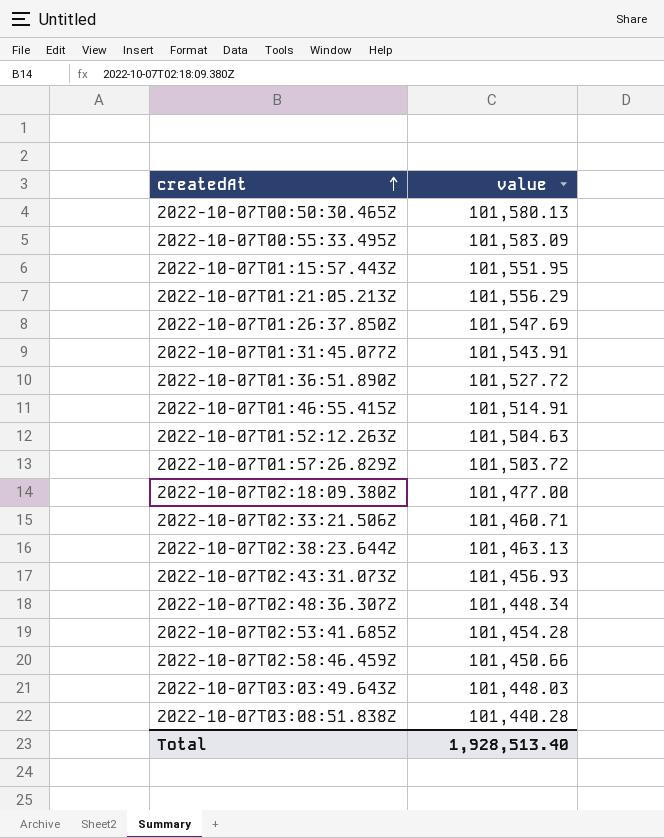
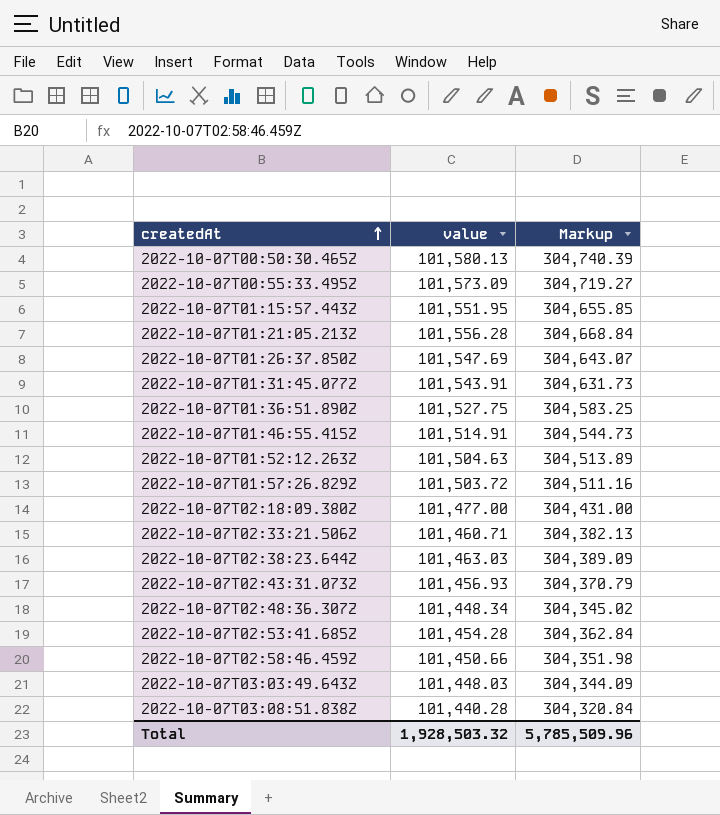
column Markup | formula: none -> [value] * 3
2022-10-07T00:55:33.495Z | value: 101,583.09 -> 101,573.09
2022-10-07T01:21:05.213Z | value: 101,556.29 -> 101,556.28
2022-10-07T01:36:51.890Z | value: 101,527.72 -> 101,527.75
2022-10-07T02:38:23.644Z | value: 101,463.13 -> 101,463.03
Total | value: 1,928,513.40 -> 1,928,503.32

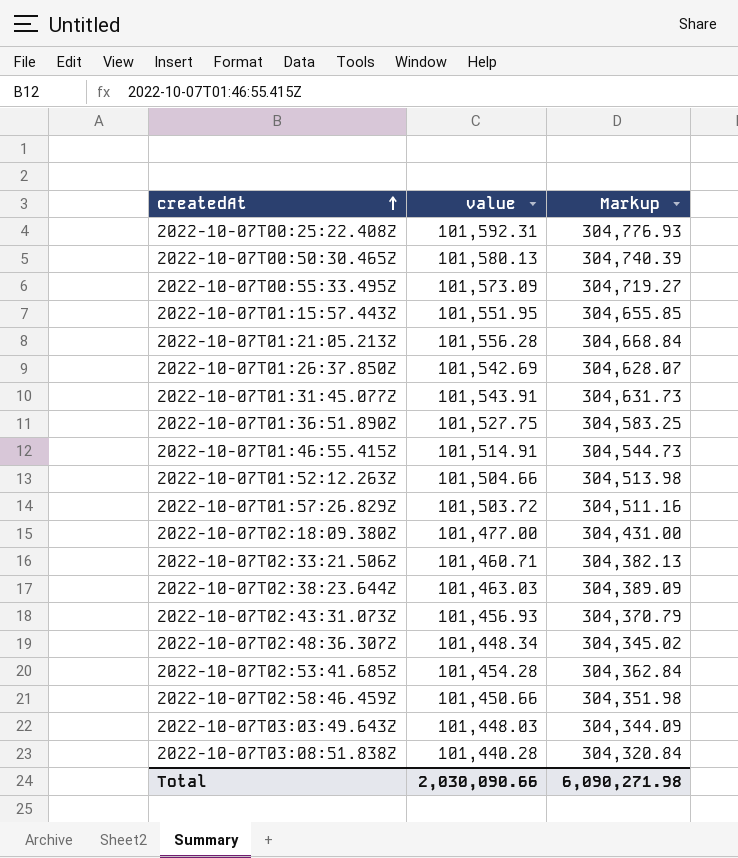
row 2022-10-07T00:25:22.408Z: none -> 101,592.31 | 304,776.93
2022-10-07T01:26:37.850Z | value: 101,547.69 -> 101,542.69
2022-10-07T01:26:37.850Z | Markup: 304,643.07 -> 304,628.07
2022-10-07T01:52:12.263Z | value: 101,504.63 -> 101,504.66
2022-10-07T01:52:12.263Z | Markup: 304,513.89 -> 304,513.98
Total | value: 1,928,503.32 -> 2,030,090.66
Total | Markup: 5,785,509.96 -> 6,090,271.98

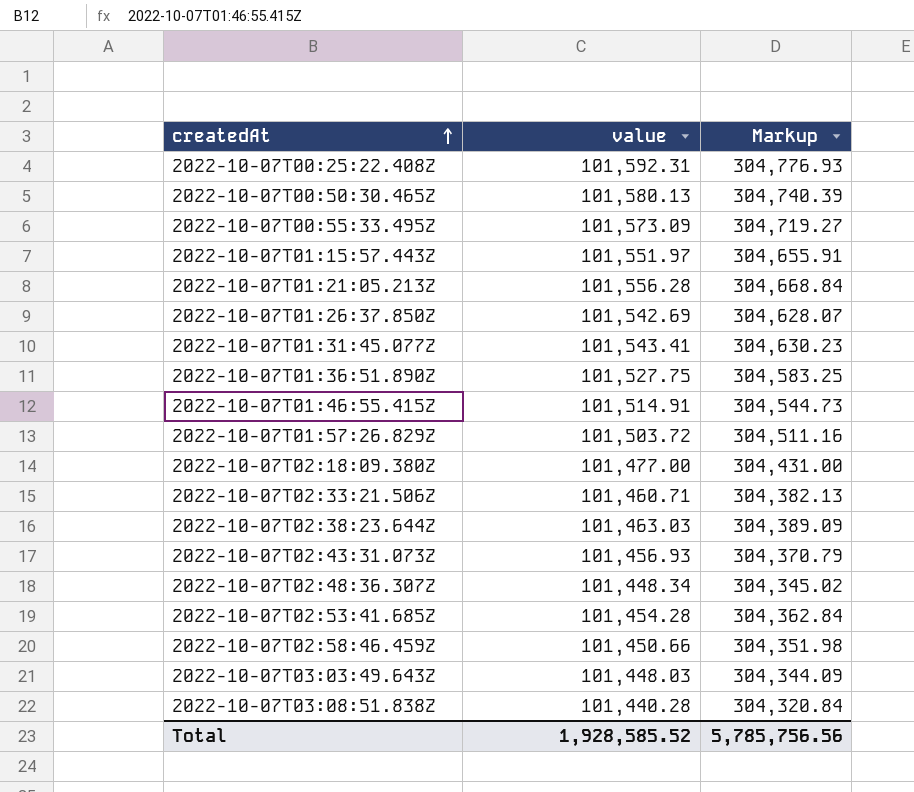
row 2022-10-07T01:52:12.263Z: 101,504.66 | 304,513.98 -> none
2022-10-07T01:15:57.443Z | value: 101,551.95 -> 101,551.97
2022-10-07T01:15:57.443Z | Markup: 304,655.85 -> 304,655.91
2022-10-07T01:31:45.077Z | value: 101,543.91 -> 101,543.41
2022-10-07T01:31:45.077Z | Markup: 304,631.73 -> 304,630.23
Total | value: 2,030,090.66 -> 1,928,585.52
Total | Markup: 6,090,271.98 -> 5,785,756.56

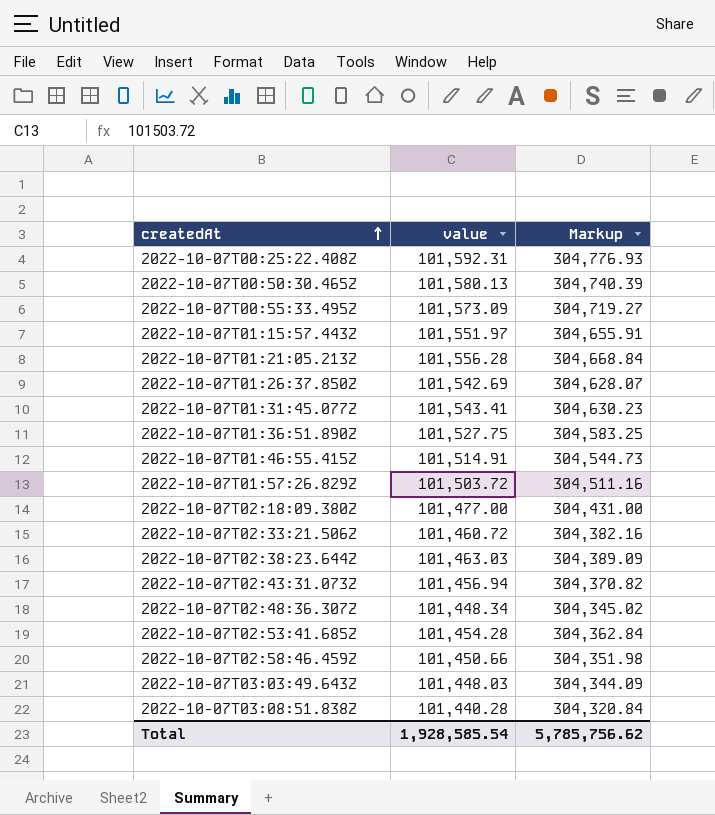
2022-10-07T02:33:21.506Z | value: 101,460.71 -> 101,460.72
2022-10-07T02:33:21.506Z | Markup: 304,382.13 -> 304,382.16
2022-10-07T02:43:31.073Z | value: 101,456.93 -> 101,456.94
2022-10-07T02:43:31.073Z | Markup: 304,370.79 -> 304,370.82
Total | value: 1,928,585.52 -> 1,928,585.54
Total | Markup: 5,785,756.56 -> 5,785,756.62

